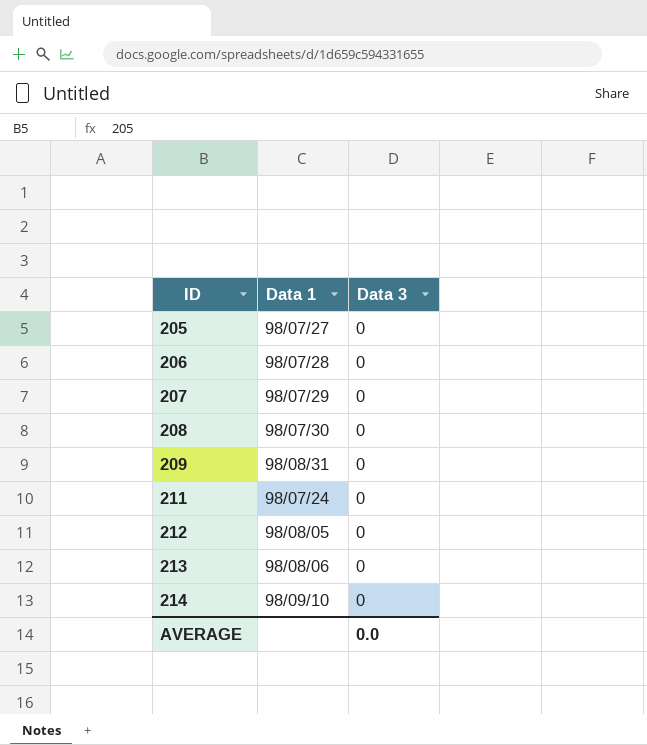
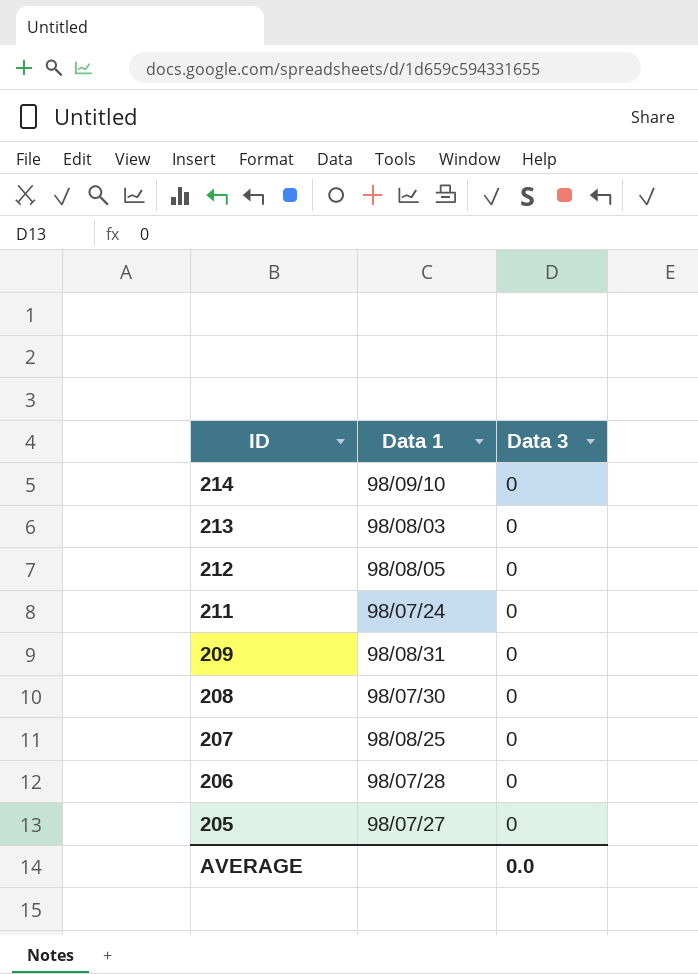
row order: ID ascending -> ID descending
213 | Data 1: 98/08/06 -> 98/08/03
207 | Data 1: 98/07/29 -> 98/08/25

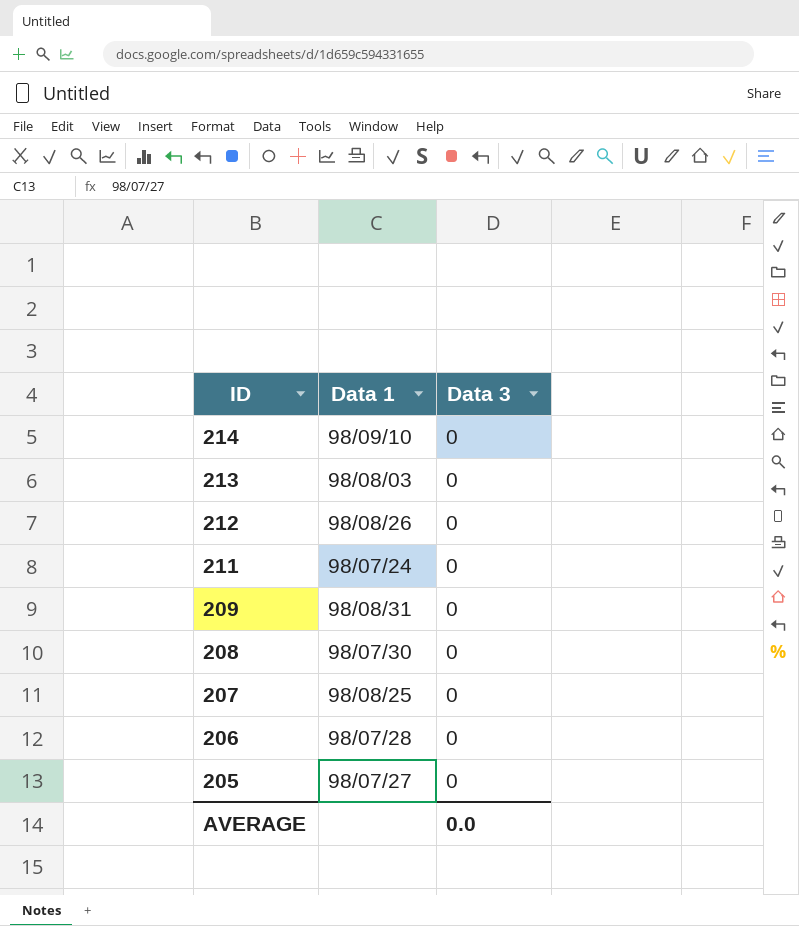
212 | Data 1: 98/08/05 -> 98/08/26

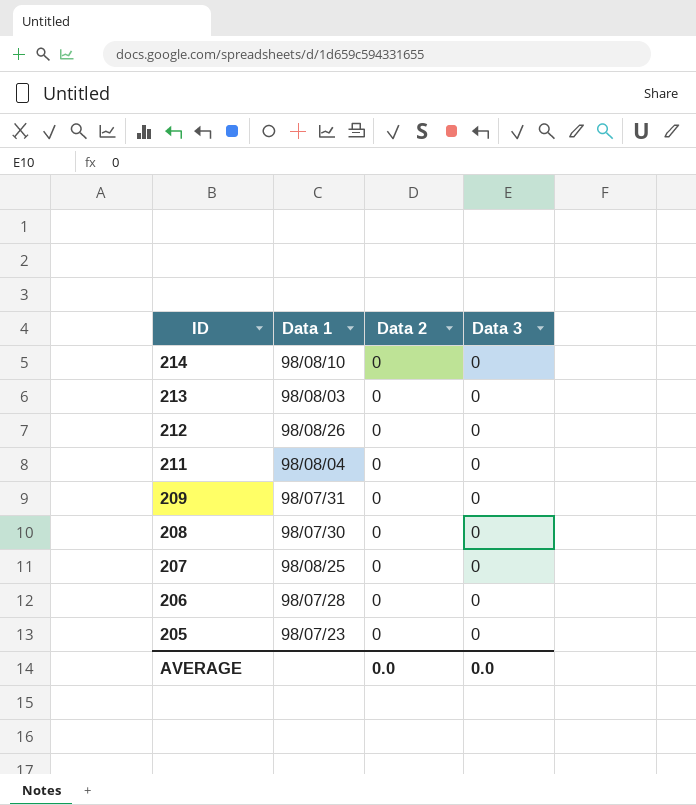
column Data 2 | position: none -> 3
214 | Data 1: 98/09/10 -> 98/08/10
211 | Data 1: 98/07/24 -> 98/08/04
209 | Data 1: 98/08/31 -> 98/07/31
205 | Data 1: 98/07/27 -> 98/07/23

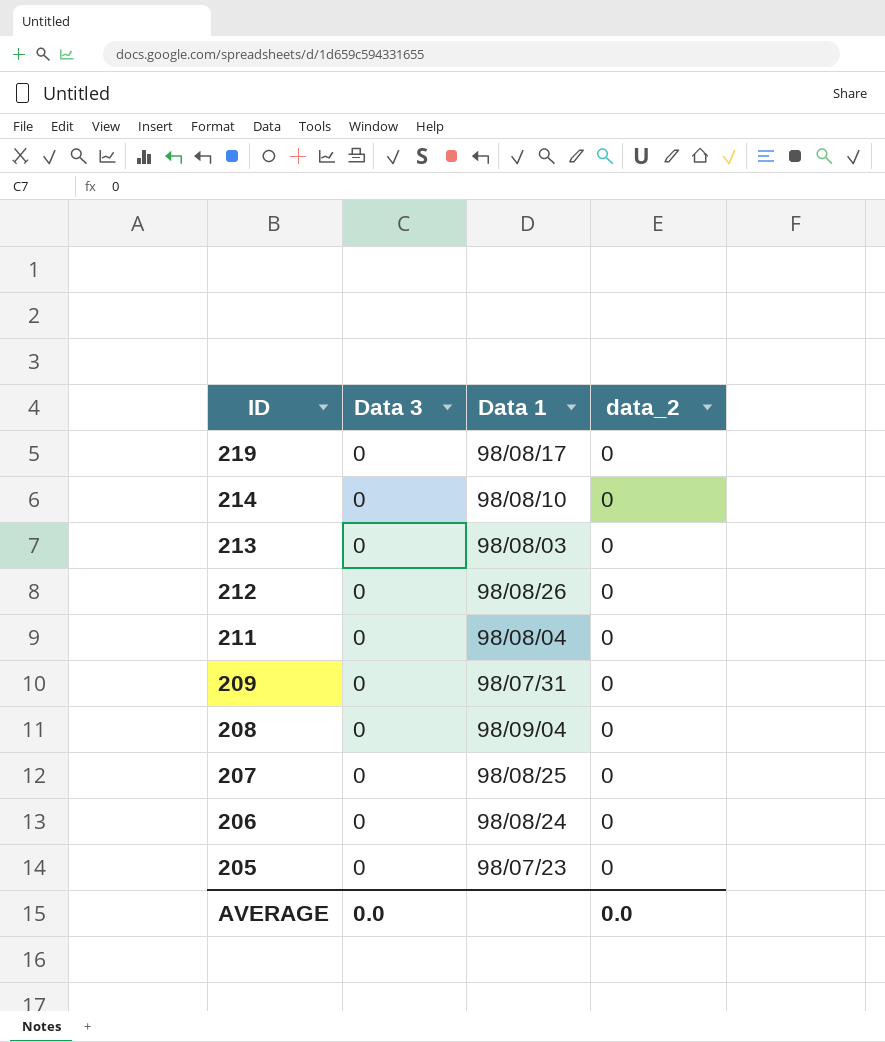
column Data 3 | position: 4 -> 2
column name: Data 2 -> data_2
row 219: none -> 0 | 98/08/17 | 0
208 | Data 1: 98/07/30 -> 98/09/04
206 | Data 1: 98/07/28 -> 98/08/24

